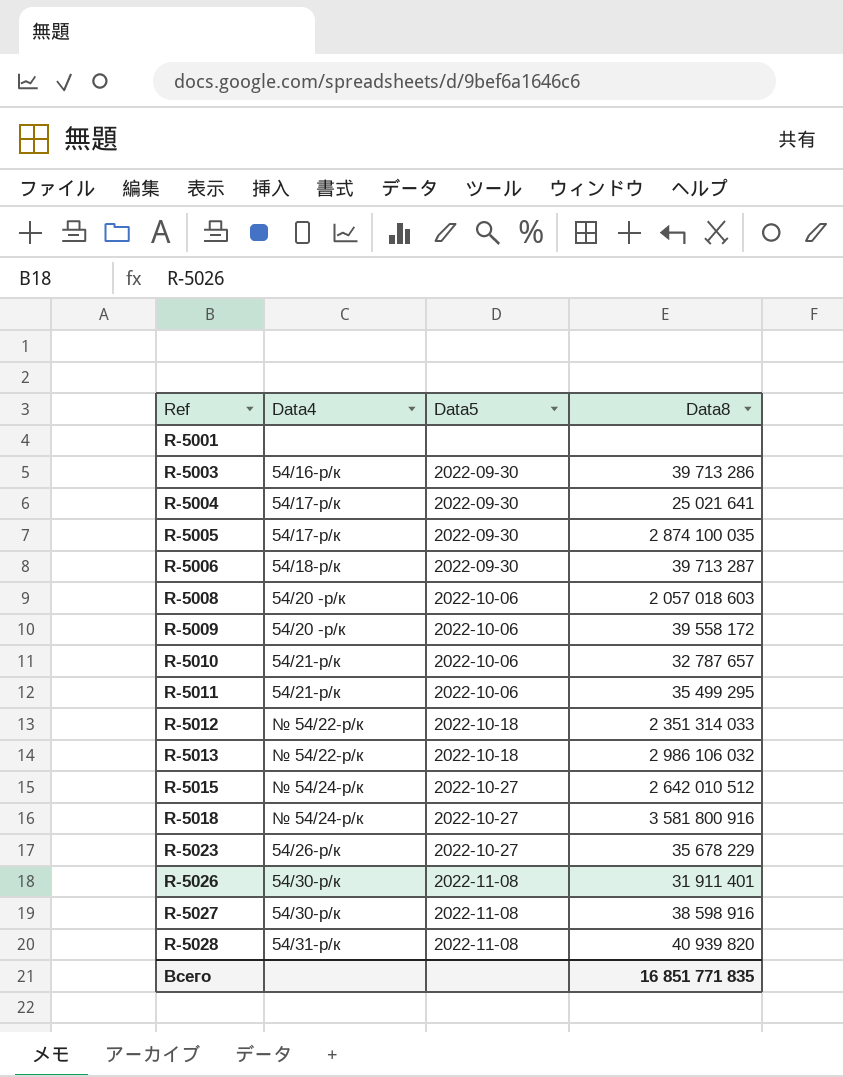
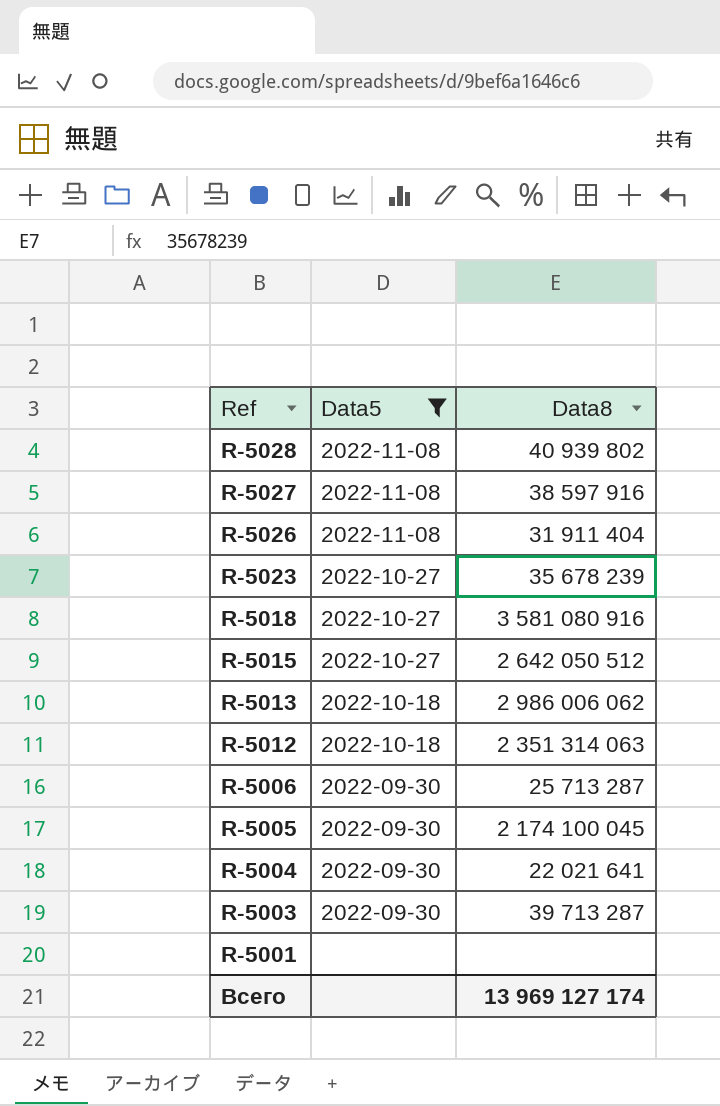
filter: none -> Data5 != 2022-10-06
row order: Ref ascending -> Ref descending
column Data4 | position: 2 -> none
R-5028 | Data8: 40 939 820 -> 40 939 802
R-5027 | Data8: 38 598 916 -> 38 597 916
R-5026 | Data8: 31 911 401 -> 31 911 404
R-5023 | Data8: 35 678 229 -> 35 678 239
R-5018 | Data8: 3 581 800 916 -> 3 581 080 916
R-5015 | Data8: 2 642 010 512 -> 2 642 050 512
R-5013 | Data8: 2 986 106 032 -> 2 986 006 062
R-5012 | Data8: 2 351 314 033 -> 2 351 314 063
R-5006 | Data8: 39 713 287 -> 25 713 287
R-5005 | Data8: 2 874 100 035 -> 2 174 100 045
R-5004 | Data8: 25 021 641 -> 22 021 641
R-5003 | Data8: 39 713 286 -> 39 713 287
Всего | Data8: 16 851 771 835 -> 13 969 127 174

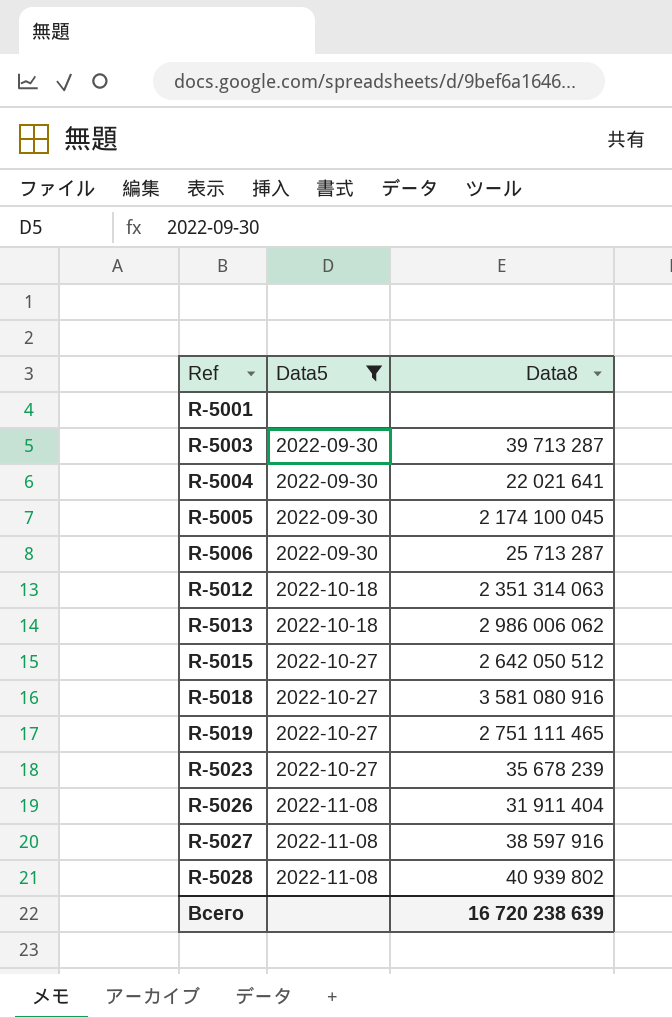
row order: Ref descending -> Ref ascending
row R-5019: none -> 2022-10-27 | 2 751 111 465
Всего | Data8: 13 969 127 174 -> 16 720 238 639

